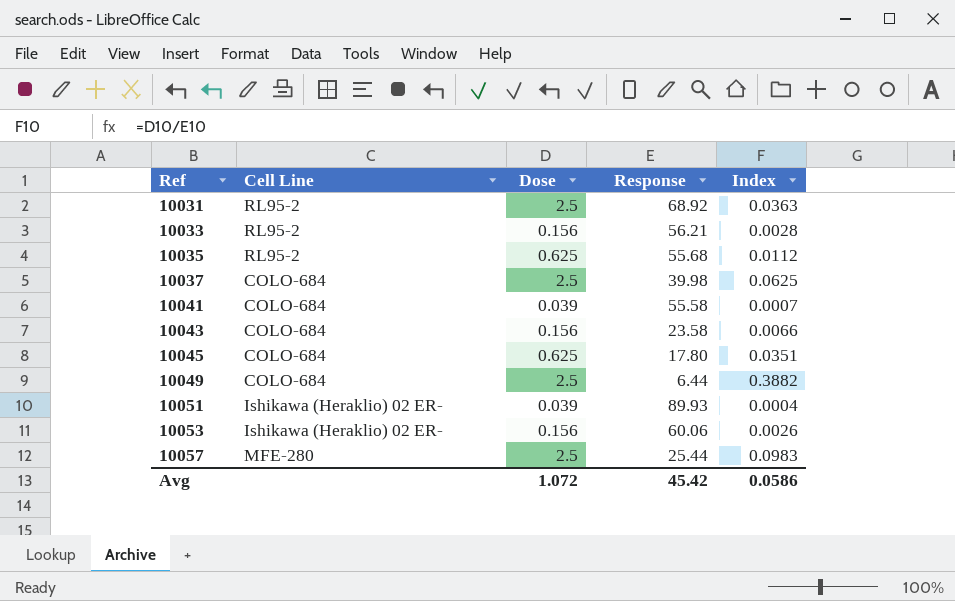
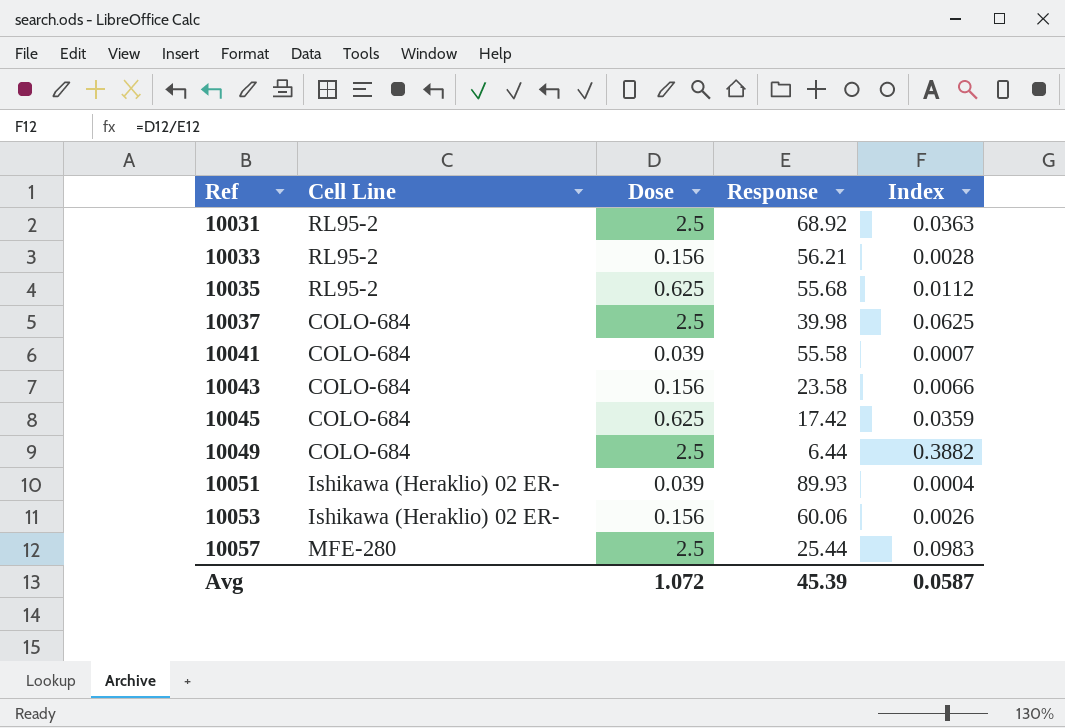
10045 | Response: 17.80 -> 17.42
10045 | Index: 0.0351 -> 0.0359
Avg | Response: 45.42 -> 45.39
Avg | Index: 0.0586 -> 0.0587

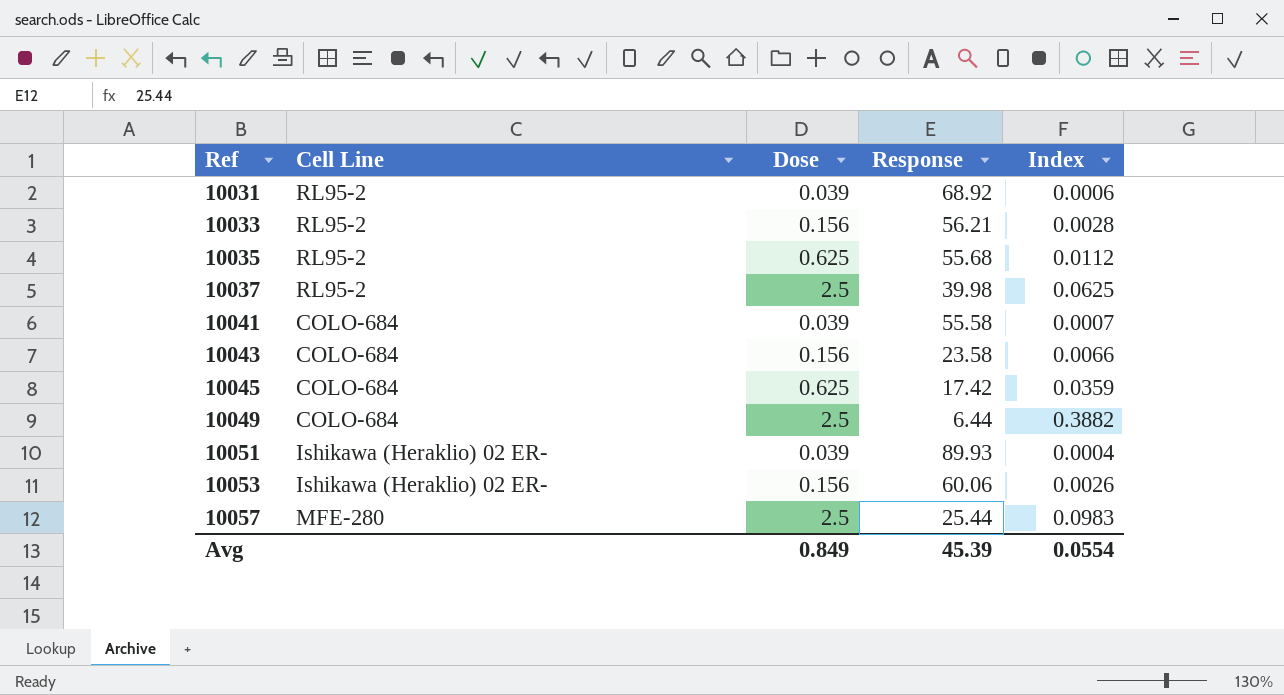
10031 | Dose: 2.5 -> 0.039
10031 | Index: 0.0363 -> 0.0006
10037 | Cell Line: COLO-684 -> RL95-2
Avg | Dose: 1.072 -> 0.849
Avg | Index: 0.0587 -> 0.0554

